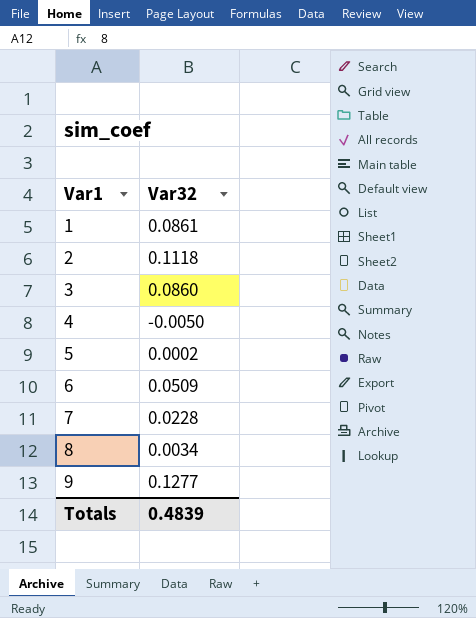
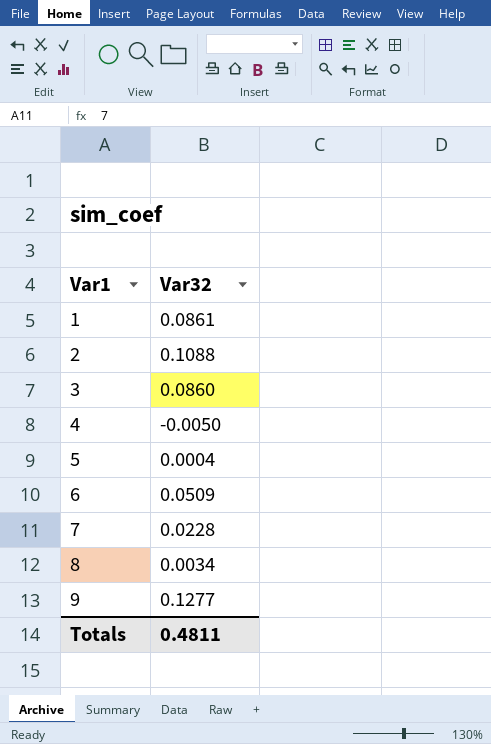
2 | Var32: 0.1118 -> 0.1088
5 | Var32: 0.0002 -> 0.0004
Totals | Var32: 0.4839 -> 0.4811

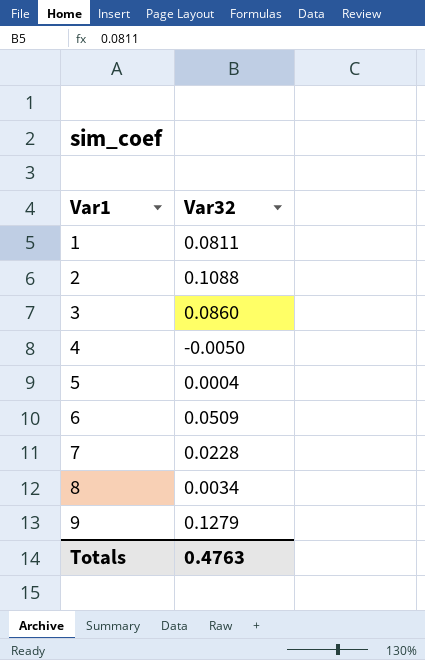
1 | Var32: 0.0861 -> 0.0811
9 | Var32: 0.1277 -> 0.1279
Totals | Var32: 0.4811 -> 0.4763

